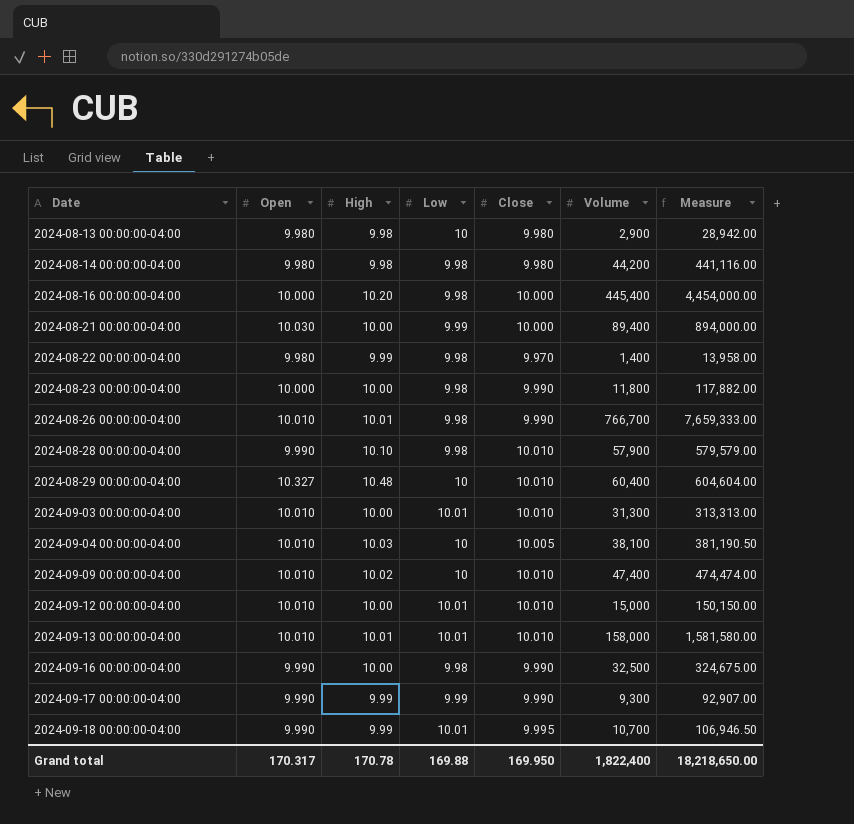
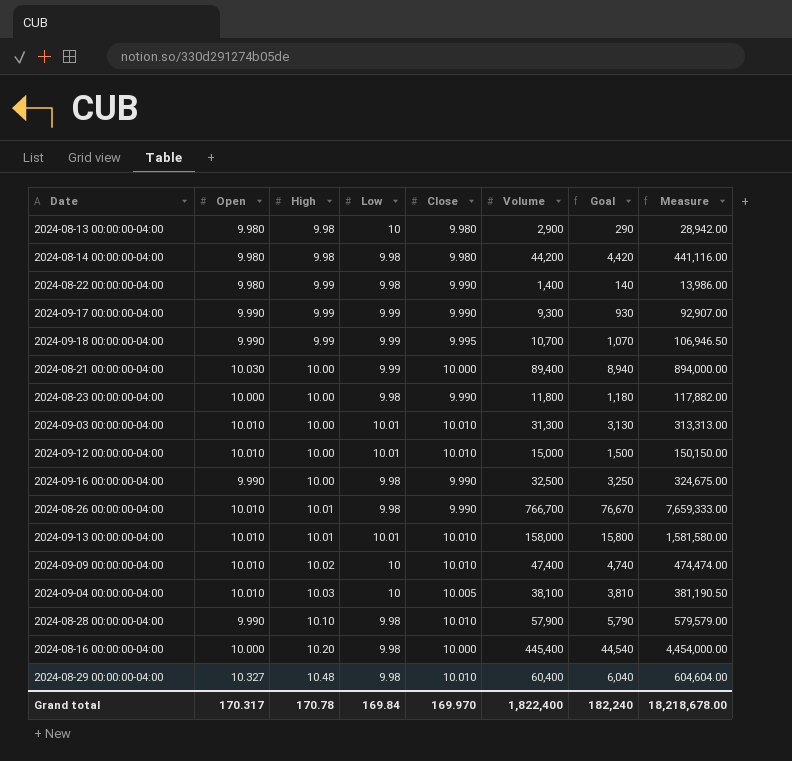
row order: Date ascending -> High ascending
column Goal | formula: none -> [Volume] * 0.1
2024-08-22 00:00:00-04:00 | Close: 9.970 -> 9.990
2024-08-22 00:00:00-04:00 | Measure: 13,958.00 -> 13,986.00
2024-09-18 00:00:00-04:00 | Low: 10.01 -> 9.99
2024-08-29 00:00:00-04:00 | Low: 10 -> 9.98
Grand total | Low: 169.88 -> 169.84
Grand total | Close: 169.950 -> 169.970
Grand total | Measure: 18,218,650.00 -> 18,218,678.00

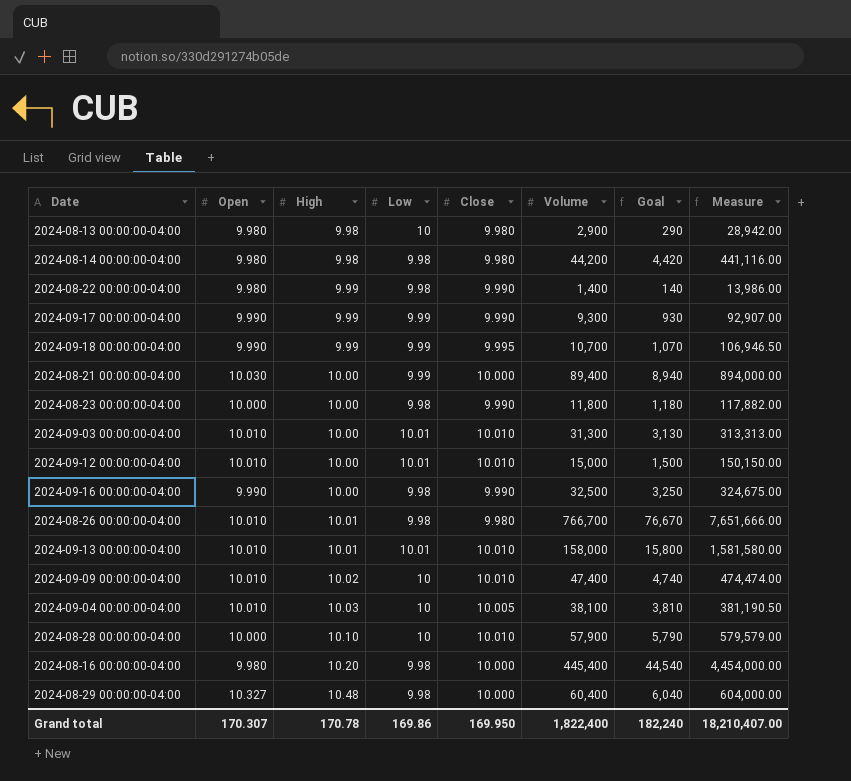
2024-08-26 00:00:00-04:00 | Close: 9.990 -> 9.980
2024-08-26 00:00:00-04:00 | Measure: 7,659,333.00 -> 7,651,666.00
2024-08-28 00:00:00-04:00 | Open: 9.990 -> 10.000
2024-08-28 00:00:00-04:00 | Low: 9.98 -> 10
2024-08-16 00:00:00-04:00 | Open: 10.000 -> 9.980
2024-08-29 00:00:00-04:00 | Close: 10.010 -> 10.000
2024-08-29 00:00:00-04:00 | Measure: 604,604.00 -> 604,000.00
Grand total | Open: 170.317 -> 170.307
Grand total | Low: 169.84 -> 169.86
Grand total | Close: 169.970 -> 169.950
Grand total | Measure: 18,218,678.00 -> 18,210,407.00

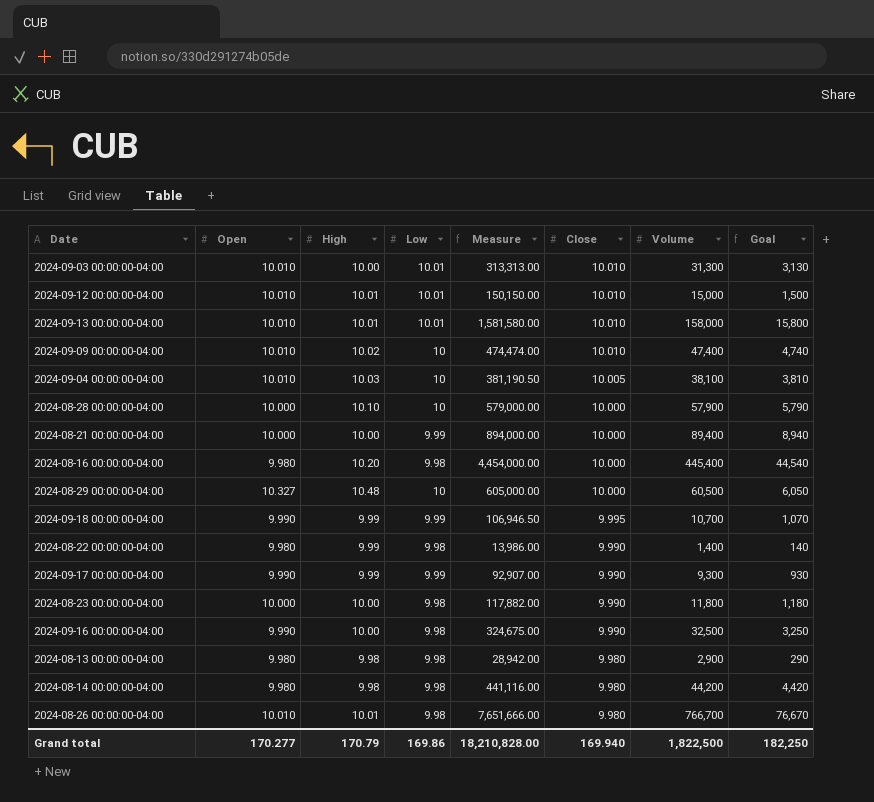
row order: High ascending -> Close descending
column Measure | position: 8 -> 5
2024-09-12 00:00:00-04:00 | High: 10.00 -> 10.01
2024-08-28 00:00:00-04:00 | Measure: 579,579.00 -> 579,000.00
2024-08-28 00:00:00-04:00 | Close: 10.010 -> 10.000
2024-08-21 00:00:00-04:00 | Open: 10.030 -> 10.000
2024-08-29 00:00:00-04:00 | Low: 9.98 -> 10
2024-08-29 00:00:00-04:00 | Measure: 604,000.00 -> 605,000.00
2024-08-29 00:00:00-04:00 | Volume: 60,400 -> 60,500
2024-08-29 00:00:00-04:00 | Goal: 6,040 -> 6,050
2024-08-13 00:00:00-04:00 | Low: 10 -> 9.98
Grand total | Open: 170.307 -> 170.277
Grand total | High: 170.78 -> 170.79
Grand total | Measure: 18,210,407.00 -> 18,210,828.00
Grand total | Close: 169.950 -> 169.940
Grand total | Volume: 1,822,400 -> 1,822,500
Grand total | Goal: 182,240 -> 182,250

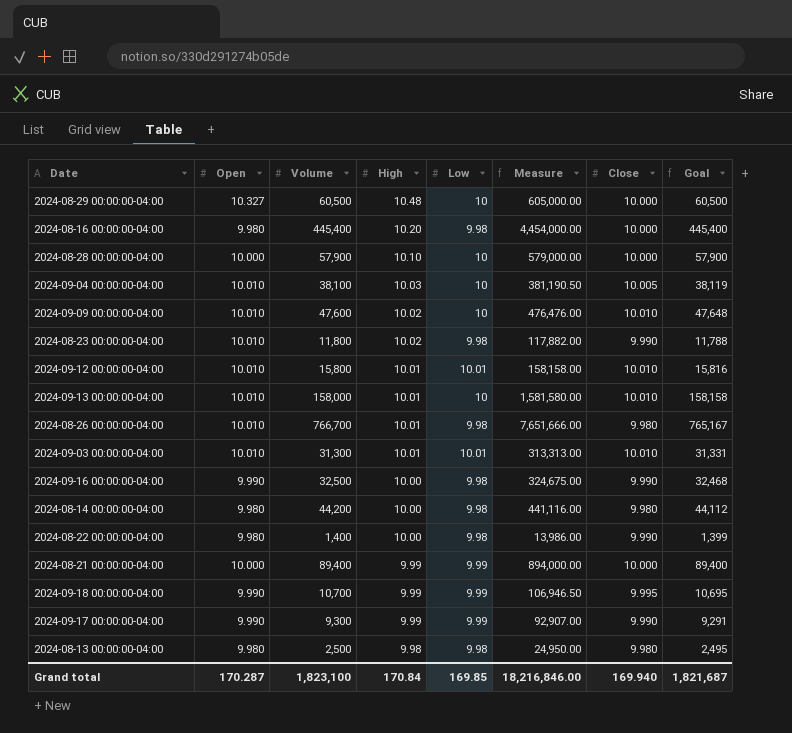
row order: Close descending -> High descending
column Volume | position: 7 -> 3
column Goal | formula: [Volume] * 0.1 -> [Measure] * 0.1
2024-09-09 00:00:00-04:00 | Volume: 47,400 -> 47,600
2024-09-09 00:00:00-04:00 | Measure: 474,474.00 -> 476,476.00
2024-08-23 00:00:00-04:00 | Open: 10.000 -> 10.010
2024-08-23 00:00:00-04:00 | High: 10.00 -> 10.02
2024-09-12 00:00:00-04:00 | Volume: 15,000 -> 15,800
2024-09-12 00:00:00-04:00 | Measure: 150,150.00 -> 158,158.00
2024-09-13 00:00:00-04:00 | Low: 10.01 -> 10
2024-09-03 00:00:00-04:00 | High: 10.00 -> 10.01
2024-08-14 00:00:00-04:00 | High: 9.98 -> 10.00
2024-08-22 00:00:00-04:00 | High: 9.99 -> 10.00
2024-08-21 00:00:00-04:00 | High: 10.00 -> 9.99
2024-08-13 00:00:00-04:00 | Volume: 2,900 -> 2,500
2024-08-13 00:00:00-04:00 | Measure: 28,942.00 -> 24,950.00
Grand total | Open: 170.277 -> 170.287
Grand total | Volume: 1,822,500 -> 1,823,100
Grand total | High: 170.79 -> 170.84
Grand total | Low: 169.86 -> 169.85
Grand total | Measure: 18,210,828.00 -> 18,216,846.00
Grand total | Goal: 182,250 -> 1,821,687

